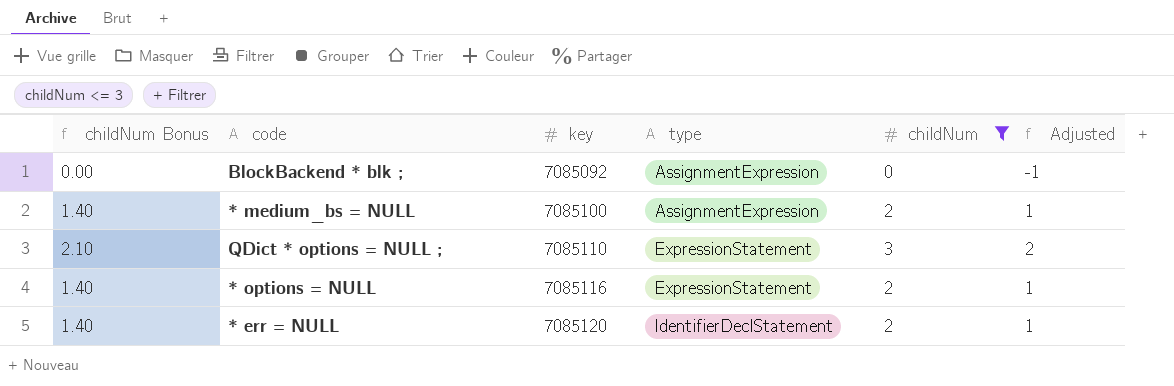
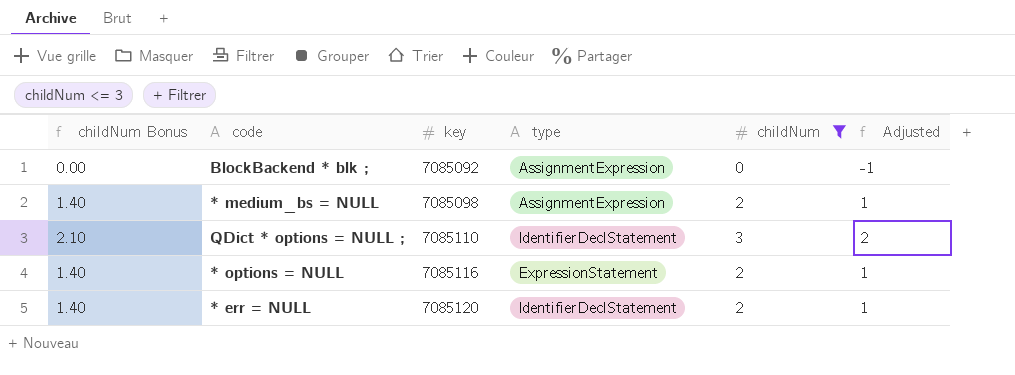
* medium_bs = NULL | key: 7085100 -> 7085098
QDict * options = NULL ; | type: ExpressionStatement -> IdentifierDeclStatement

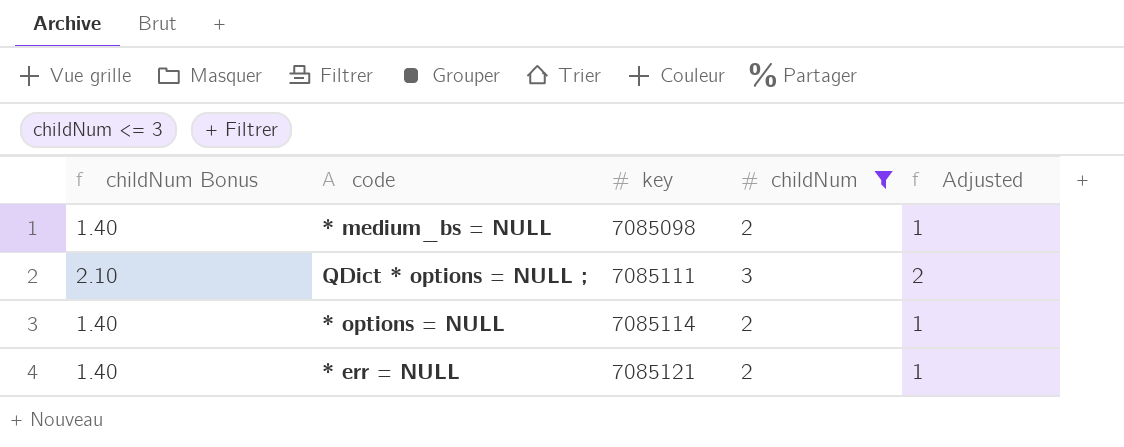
column type | position: 4 -> none
row BlockBackend * blk ;: 0.00 | 7085092 | AssignmentExpression | 0 | -1 -> none
QDict * options = NULL ; | key: 7085110 -> 7085111
* options = NULL | key: 7085116 -> 7085114
* err = NULL | key: 7085120 -> 7085121

